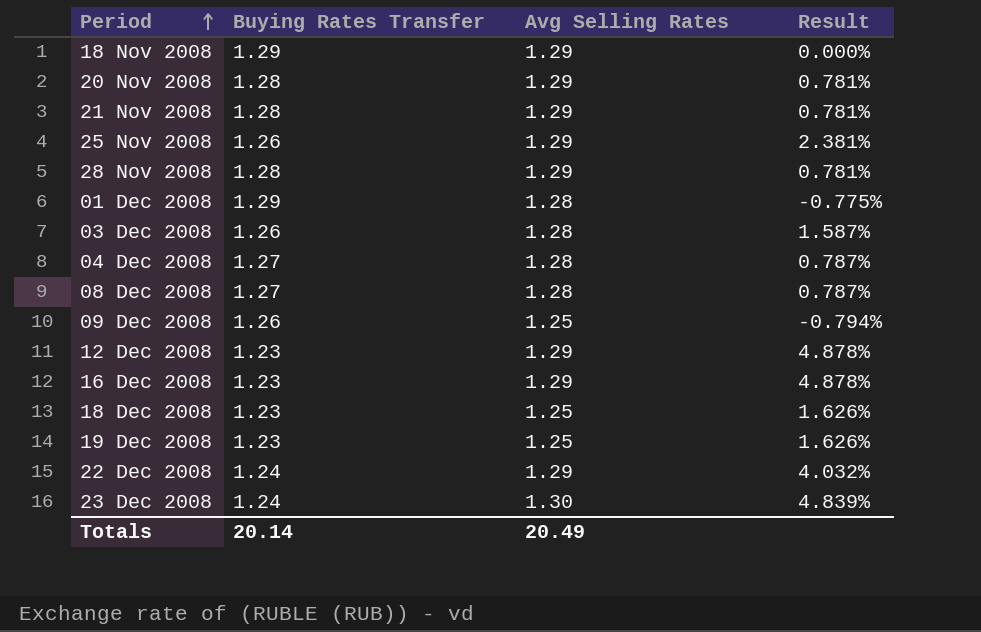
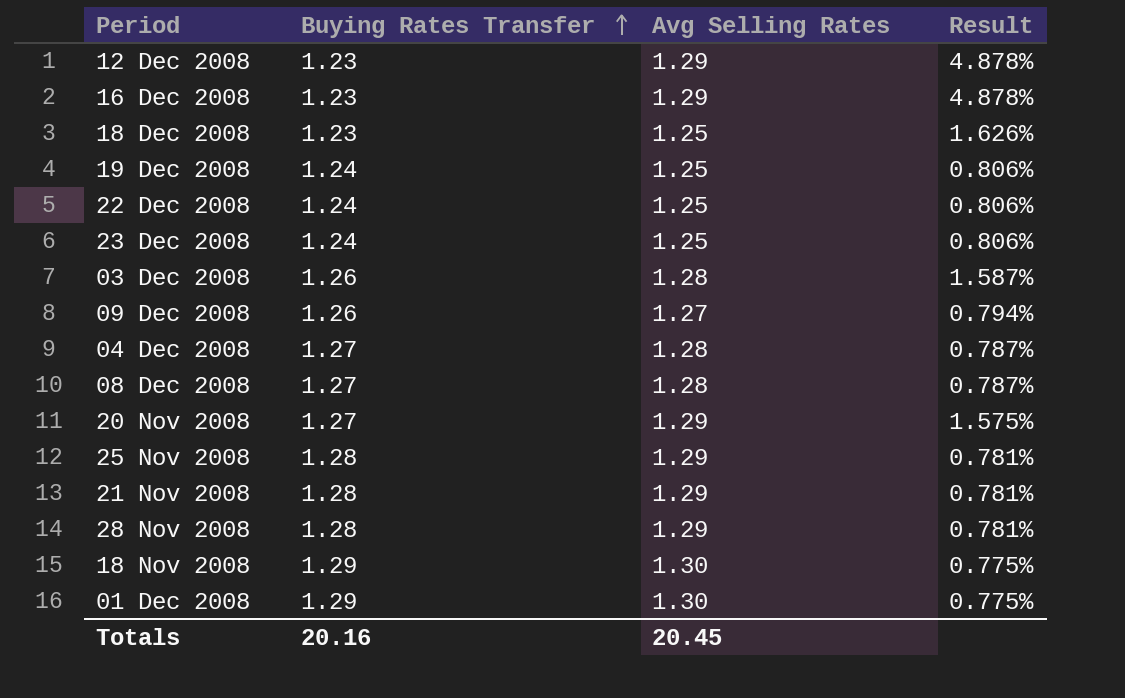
row order: Period ascending -> Buying Rates Transfer ascending
19 Dec 2008 | Buying Rates Transfer: 1.23 -> 1.24
19 Dec 2008 | Result: 1.626% -> 0.806%
22 Dec 2008 | Avg Selling Rates: 1.29 -> 1.25
22 Dec 2008 | Result: 4.032% -> 0.806%
23 Dec 2008 | Avg Selling Rates: 1.30 -> 1.25
23 Dec 2008 | Result: 4.839% -> 0.806%
09 Dec 2008 | Avg Selling Rates: 1.25 -> 1.27
09 Dec 2008 | Result: -0.794% -> 0.794%
20 Nov 2008 | Buying Rates Transfer: 1.28 -> 1.27
20 Nov 2008 | Result: 0.781% -> 1.575%
25 Nov 2008 | Buying Rates Transfer: 1.26 -> 1.28
25 Nov 2008 | Result: 2.381% -> 0.781%
18 Nov 2008 | Avg Selling Rates: 1.29 -> 1.30
18 Nov 2008 | Result: 0.000% -> 0.775%
01 Dec 2008 | Avg Selling Rates: 1.28 -> 1.30
01 Dec 2008 | Result: -0.775% -> 0.775%
Totals | Buying Rates Transfer: 20.14 -> 20.16
Totals | Avg Selling Rates: 20.49 -> 20.45

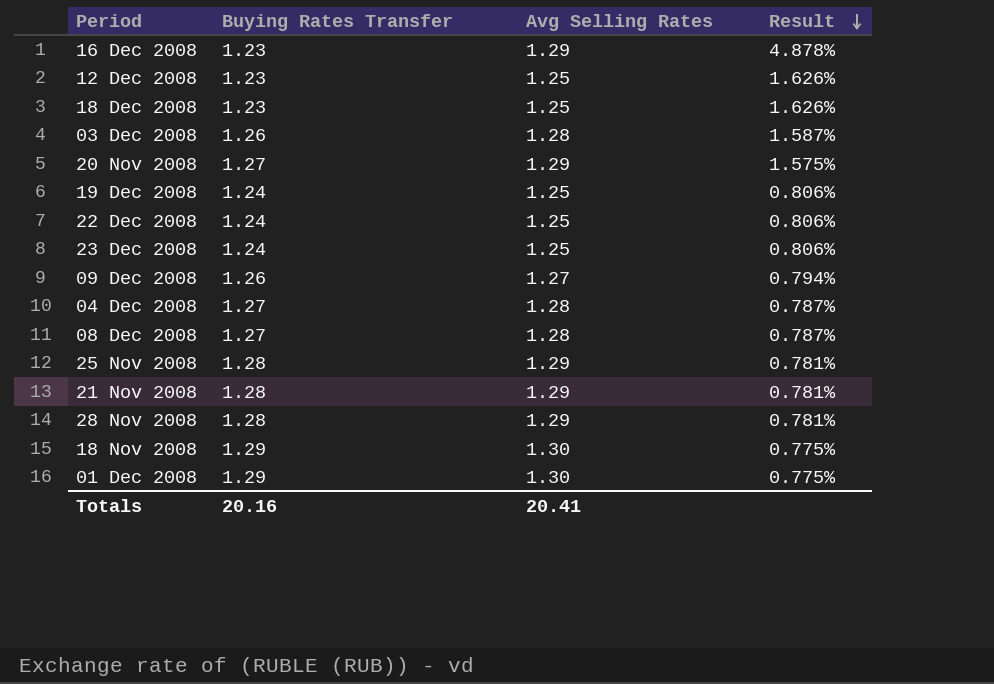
row order: Buying Rates Transfer ascending -> Result descending
12 Dec 2008 | Avg Selling Rates: 1.29 -> 1.25
12 Dec 2008 | Result: 4.878% -> 1.626%
Totals | Avg Selling Rates: 20.45 -> 20.41

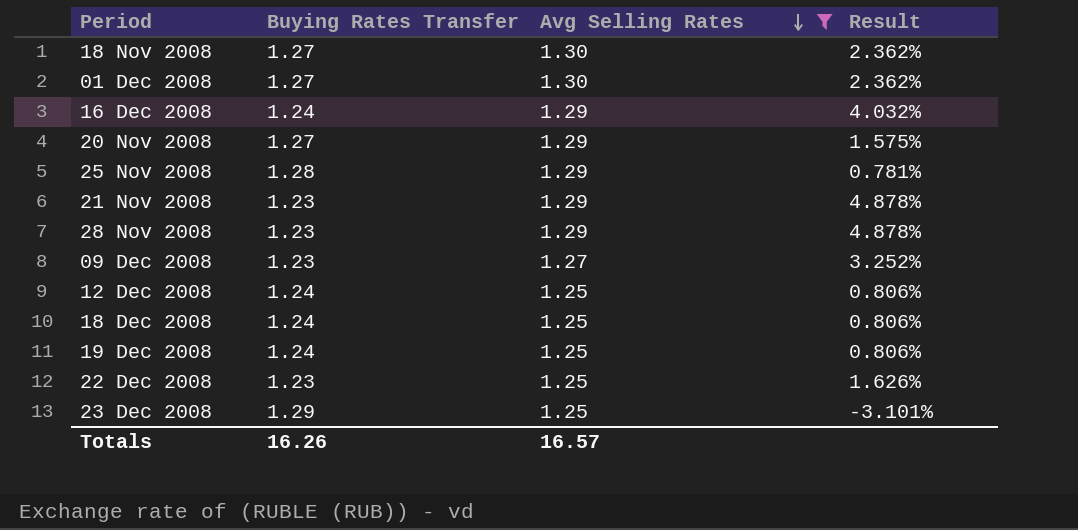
filter: none -> Avg Selling Rates != 1.28
row order: Result descending -> Avg Selling Rates descending
18 Nov 2008 | Buying Rates Transfer: 1.29 -> 1.27
18 Nov 2008 | Result: 0.775% -> 2.362%
01 Dec 2008 | Buying Rates Transfer: 1.29 -> 1.27
01 Dec 2008 | Result: 0.775% -> 2.362%
16 Dec 2008 | Buying Rates Transfer: 1.23 -> 1.24
16 Dec 2008 | Result: 4.878% -> 4.032%
21 Nov 2008 | Buying Rates Transfer: 1.28 -> 1.23
21 Nov 2008 | Result: 0.781% -> 4.878%
28 Nov 2008 | Buying Rates Transfer: 1.28 -> 1.23
28 Nov 2008 | Result: 0.781% -> 4.878%
09 Dec 2008 | Buying Rates Transfer: 1.26 -> 1.23
09 Dec 2008 | Result: 0.794% -> 3.252%
12 Dec 2008 | Buying Rates Transfer: 1.23 -> 1.24
12 Dec 2008 | Result: 1.626% -> 0.806%
18 Dec 2008 | Buying Rates Transfer: 1.23 -> 1.24
18 Dec 2008 | Result: 1.626% -> 0.806%
22 Dec 2008 | Buying Rates Transfer: 1.24 -> 1.23
22 Dec 2008 | Result: 0.806% -> 1.626%
23 Dec 2008 | Buying Rates Transfer: 1.24 -> 1.29
23 Dec 2008 | Result: 0.806% -> -3.101%
Totals | Buying Rates Transfer: 20.16 -> 16.26
Totals | Avg Selling Rates: 20.41 -> 16.57

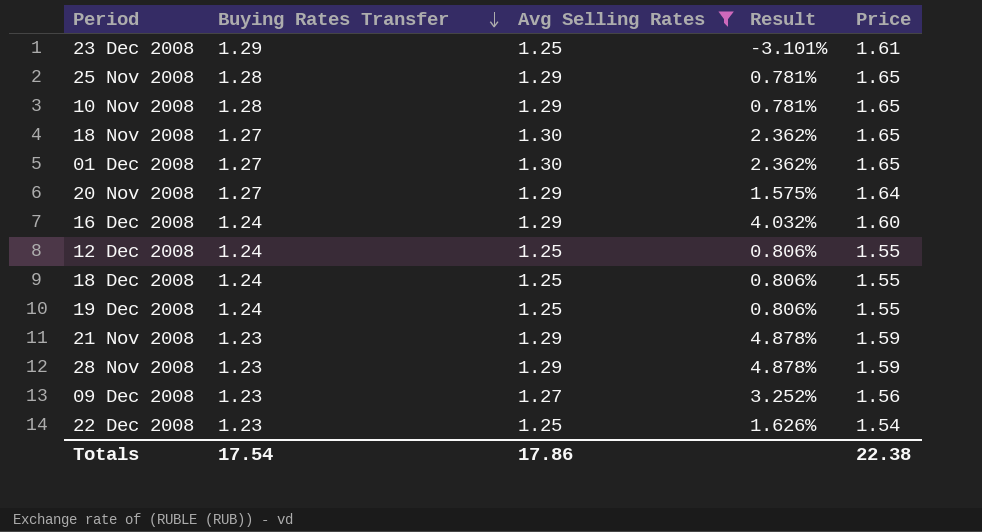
row order: Avg Selling Rates descending -> Buying Rates Transfer descending
column Price | formula: none -> [Buying Rates Transfer] * [Avg Selling Rates]
row 10 Nov 2008: none -> 1.28 | 1.29 | 0.781% | 1.65
Totals | Buying Rates Transfer: 16.26 -> 17.54
Totals | Avg Selling Rates: 16.57 -> 17.86

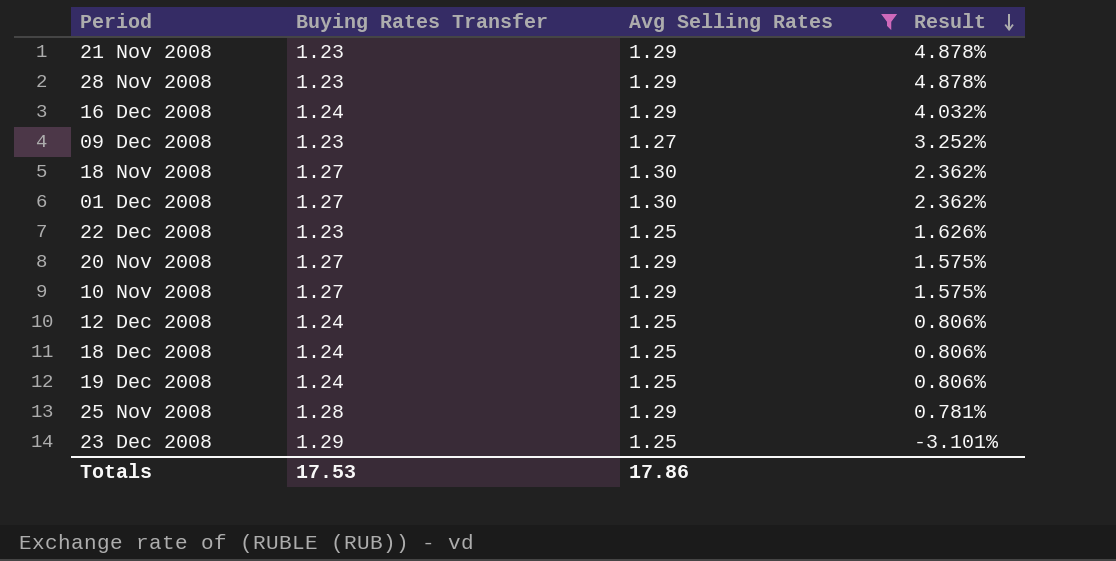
row order: Buying Rates Transfer descending -> Result descending
column Price | formula: [Buying Rates Transfer] * [Avg Selling Rates] -> none
10 Nov 2008 | Buying Rates Transfer: 1.28 -> 1.27
10 Nov 2008 | Result: 0.781% -> 1.575%
Totals | Buying Rates Transfer: 17.54 -> 17.53

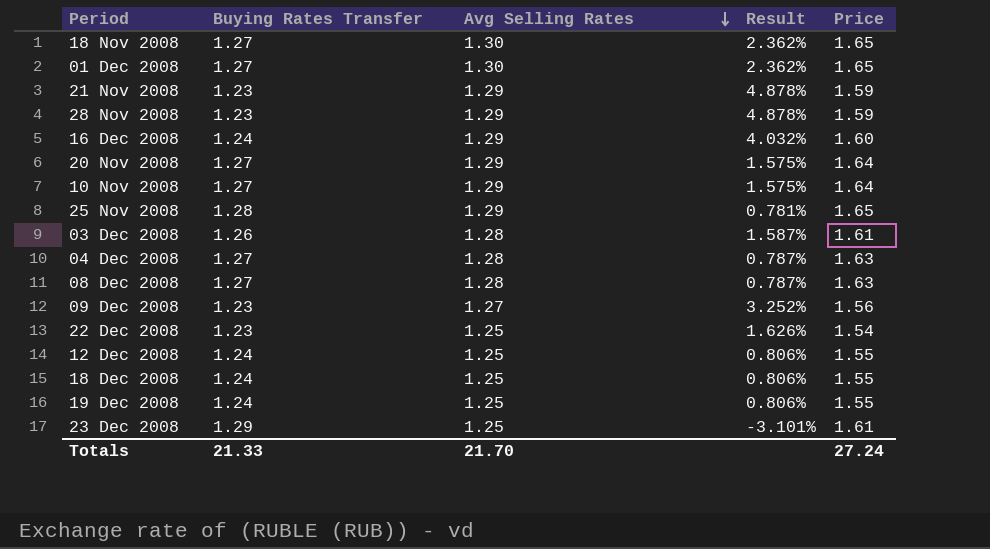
filter: Avg Selling Rates != 1.28 -> none
row order: Result descending -> Avg Selling Rates descending
column Price | formula: none -> [Buying Rates Transfer] * [Avg Selling Rates]
Totals | Buying Rates Transfer: 17.53 -> 21.33
Totals | Avg Selling Rates: 17.86 -> 21.70

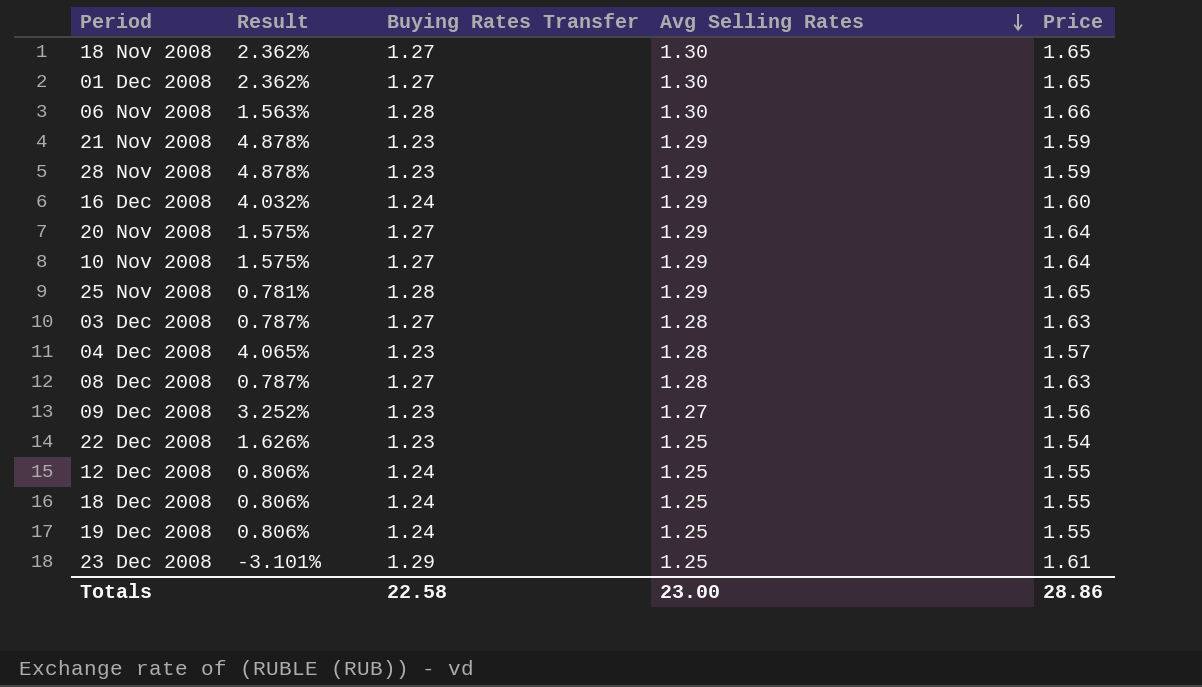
column Result | position: 4 -> 2
row 06 Nov 2008: none -> 1.563% | 1.28 | 1.30 | 1.66
03 Dec 2008 | Result: 1.587% -> 0.787%
03 Dec 2008 | Buying Rates Transfer: 1.26 -> 1.27
03 Dec 2008 | Price: 1.61 -> 1.63
04 Dec 2008 | Result: 0.787% -> 4.065%
04 Dec 2008 | Buying Rates Transfer: 1.27 -> 1.23
04 Dec 2008 | Price: 1.63 -> 1.57
Totals | Buying Rates Transfer: 21.33 -> 22.58
Totals | Avg Selling Rates: 21.70 -> 23.00
Totals | Price: 27.24 -> 28.86

